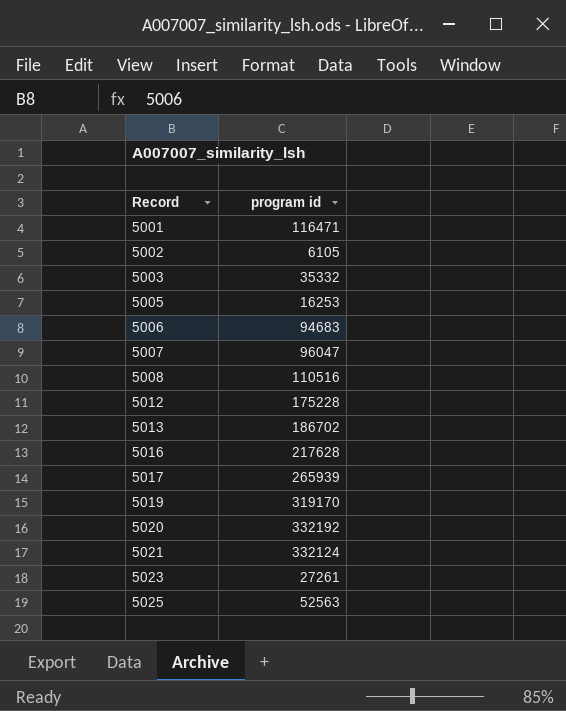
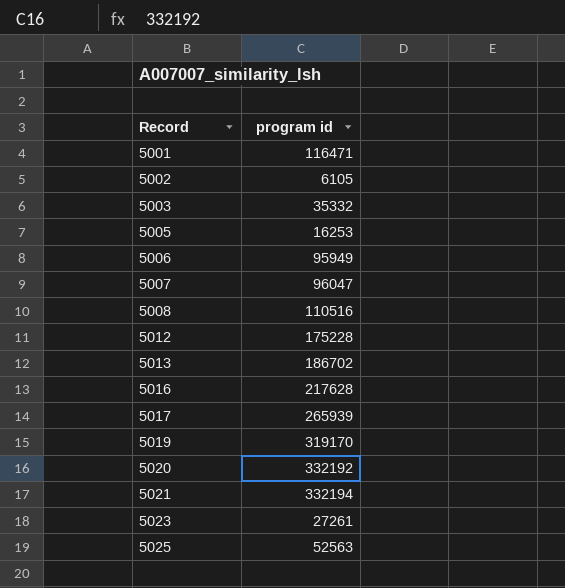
5006 | program id: 94683 -> 95949
5021 | program id: 332124 -> 332194

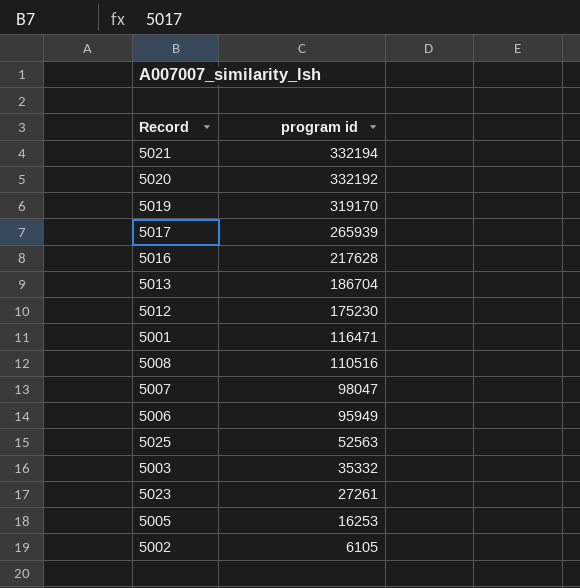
row order: Record ascending -> program id descending
5013 | program id: 186702 -> 186704
5012 | program id: 175228 -> 175230
5007 | program id: 96047 -> 98047

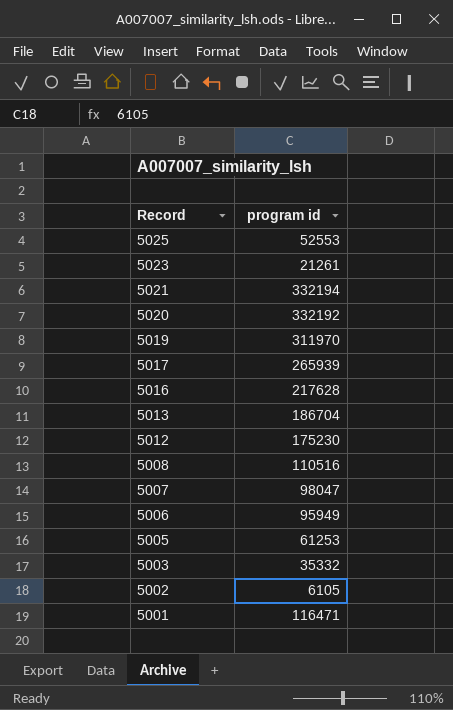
row order: program id descending -> Record descending
5025 | program id: 52563 -> 52553
5023 | program id: 27261 -> 21261
5019 | program id: 319170 -> 311970
5005 | program id: 16253 -> 61253

